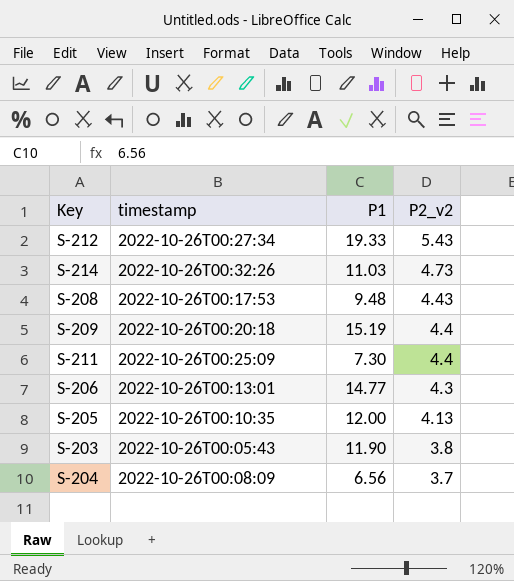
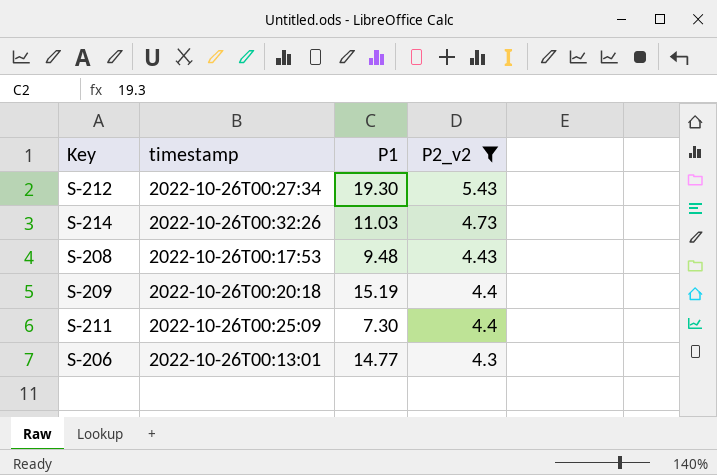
filter: none -> P2_v2 >= 4.3
S-212 | P1: 19.33 -> 19.30

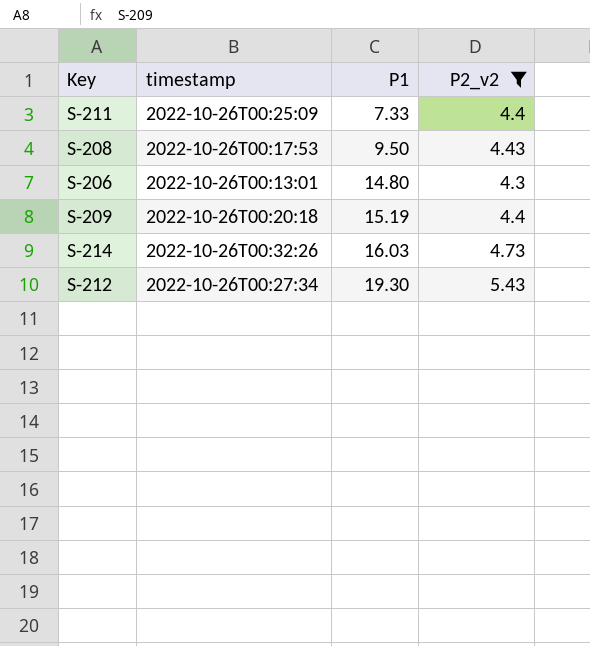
row order: P2_v2 descending -> P1 ascending
S-211 | P1: 7.30 -> 7.33
S-208 | P1: 9.48 -> 9.50
S-206 | P1: 14.77 -> 14.80
S-214 | P1: 11.03 -> 16.03

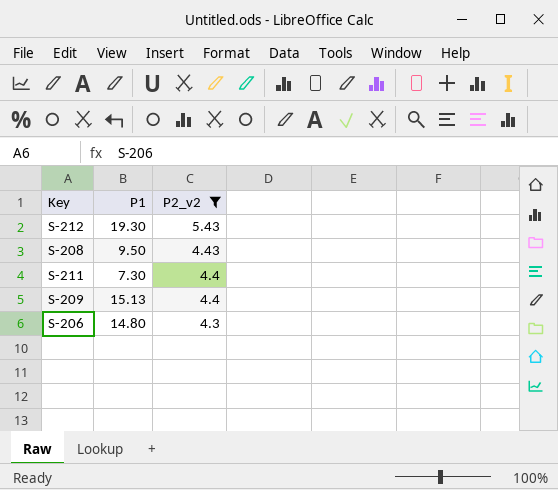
row order: P1 ascending -> P2_v2 descending
column timestamp | position: 2 -> none
row S-214: 2022-10-26T00:32:26 | 16.03 | 4.73 -> none
S-211 | P1: 7.33 -> 7.30
S-209 | P1: 15.19 -> 15.13

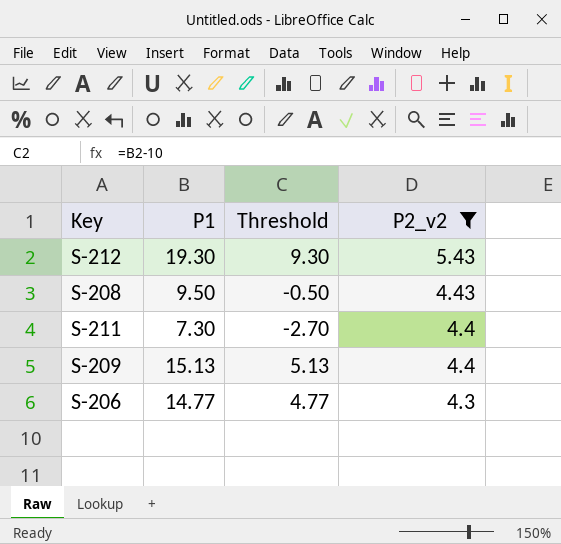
column Threshold | formula: none -> [P1] - 10
S-206 | P1: 14.80 -> 14.77

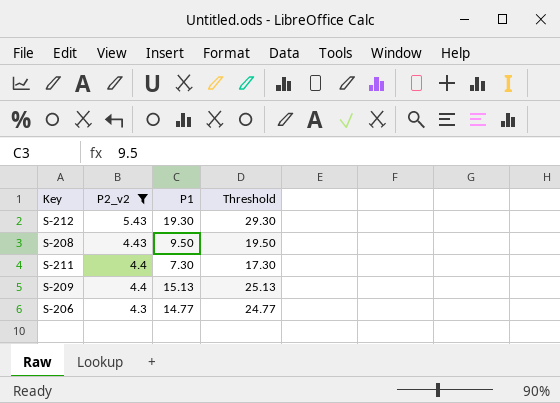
column P2_v2 | position: 4 -> 2
column Threshold | formula: [P1] - 10 -> [P1] + 10

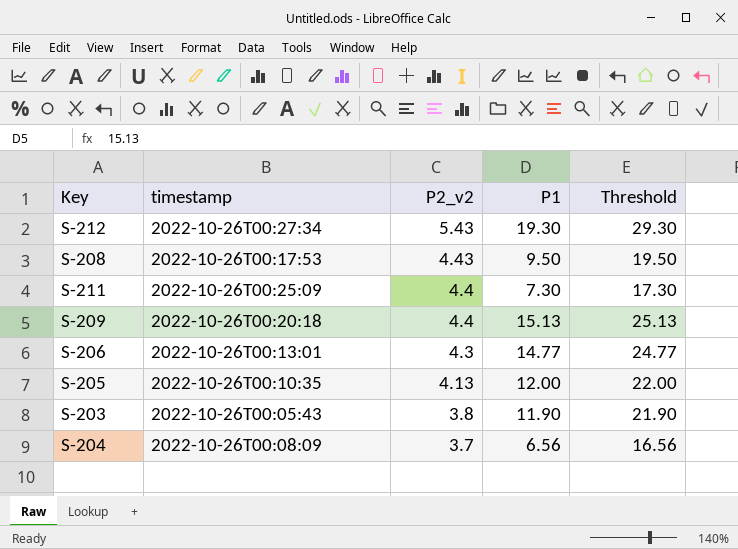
filter: P2_v2 >= 4.3 -> none
column timestamp | position: none -> 2

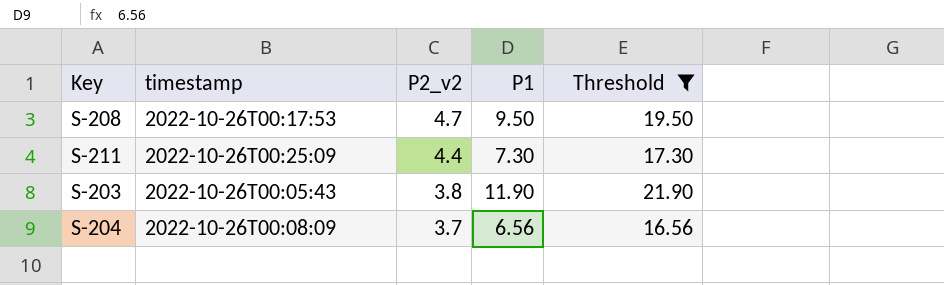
filter: none -> Threshold <= 21.90
S-208 | P2_v2: 4.43 -> 4.7

